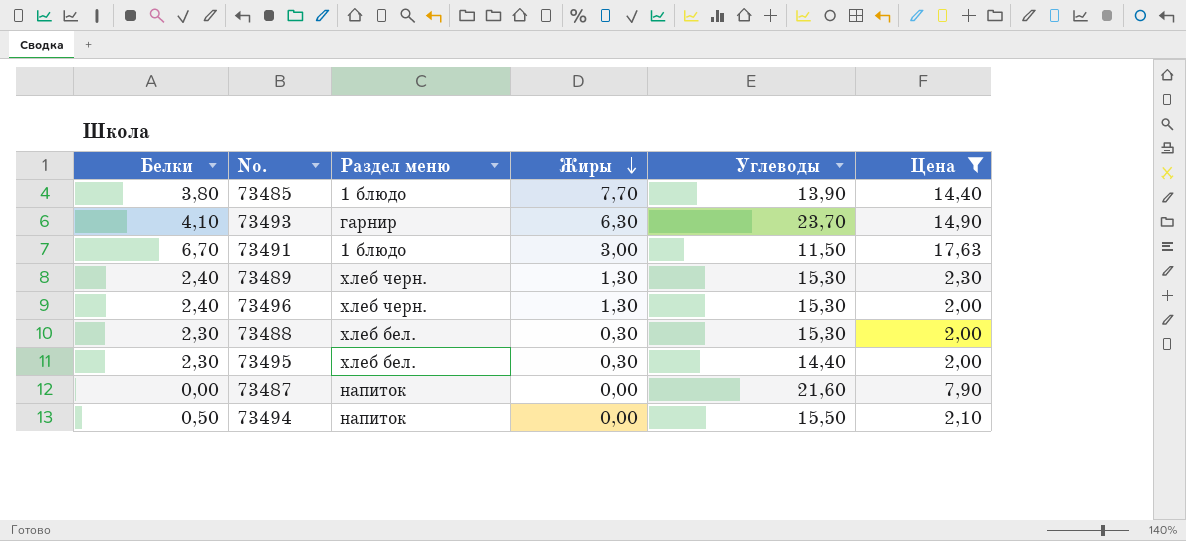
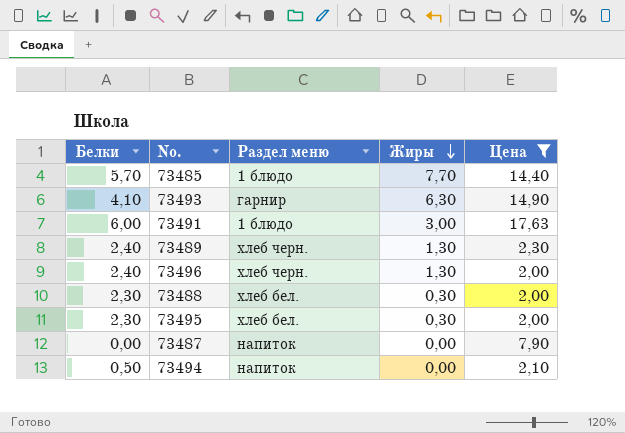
column Углеводы | position: 5 -> none
73485 | Белки: 3,80 -> 5,70
73491 | Белки: 6,70 -> 6,00

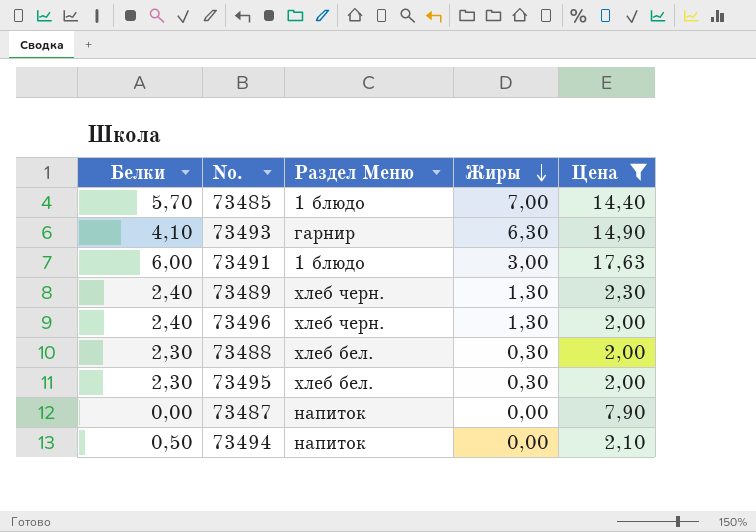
column name: Раздел меню -> Раздел Меню
73485 | Жиры: 7,70 -> 7,00

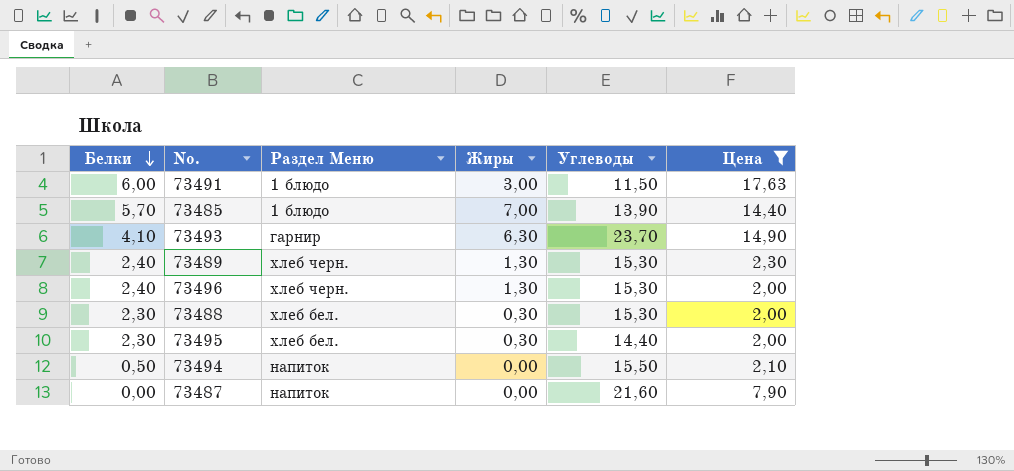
row order: Жиры descending -> Белки descending
column Углеводы | position: none -> 5

